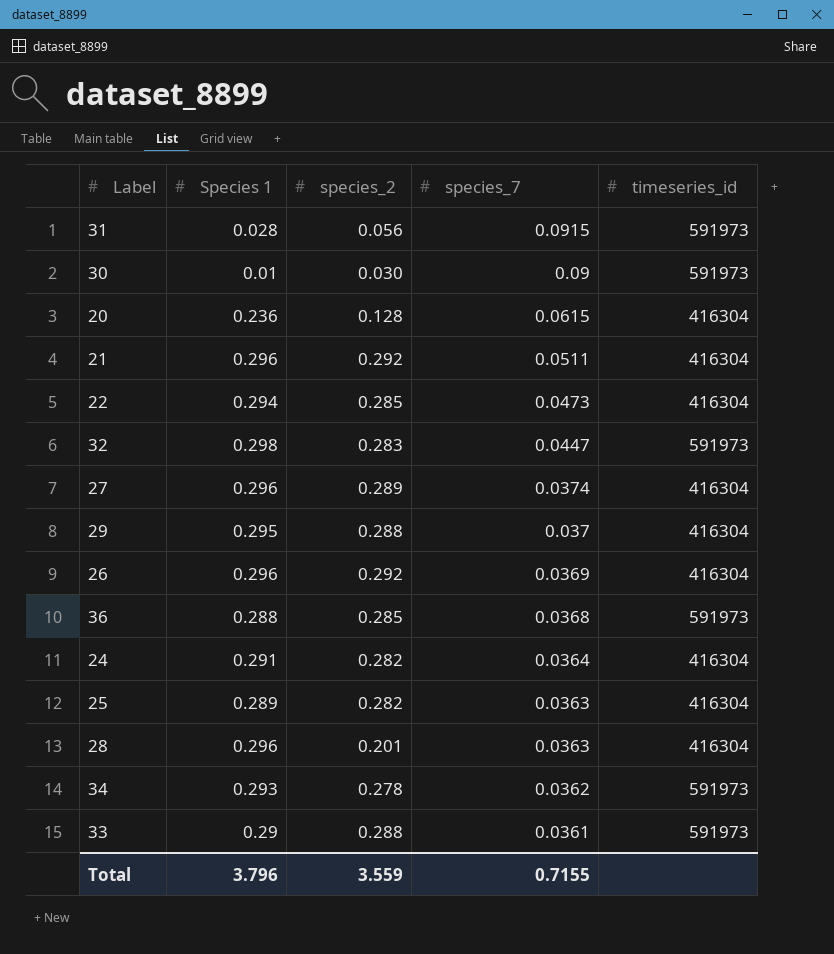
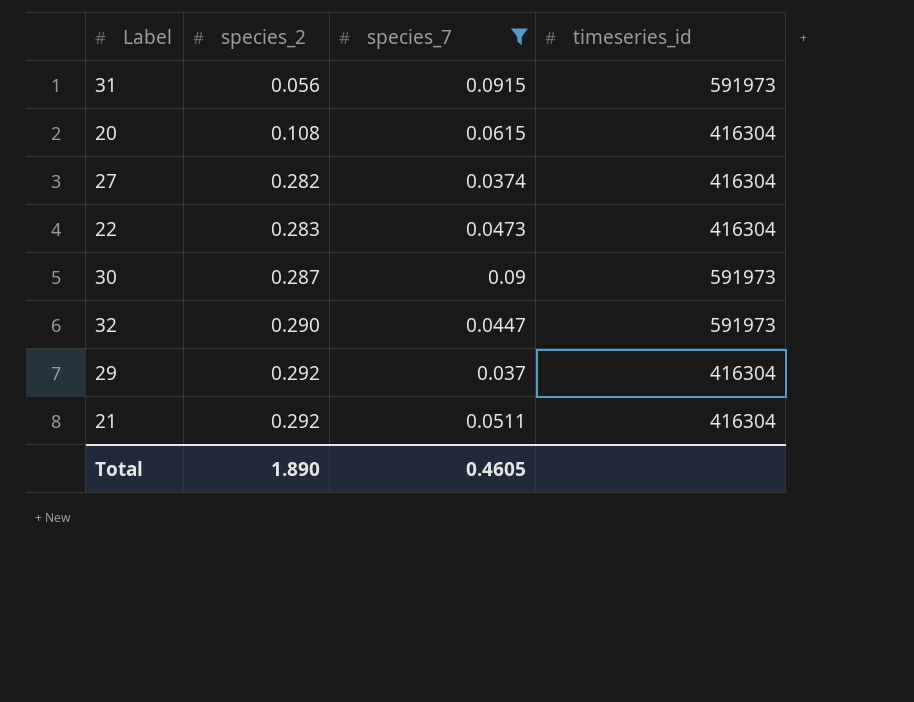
filter: none -> species_7 >= 0.037
row order: species_7 descending -> species_2 ascending
column Species 1 | position: 2 -> none
20 | species_2: 0.128 -> 0.108
27 | species_2: 0.289 -> 0.282
22 | species_2: 0.285 -> 0.283
30 | species_2: 0.030 -> 0.287
32 | species_2: 0.283 -> 0.290
29 | species_2: 0.288 -> 0.292
Total | species_2: 3.559 -> 1.890
Total | species_7: 0.7155 -> 0.4605

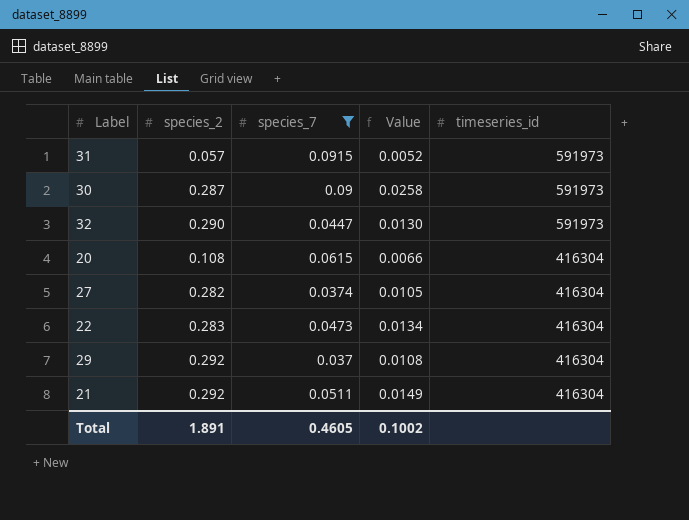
row order: species_2 ascending -> timeseries_id descending
column Value | formula: none -> [species_2] * [species_7]
31 | species_2: 0.056 -> 0.057
Total | species_2: 1.890 -> 1.891

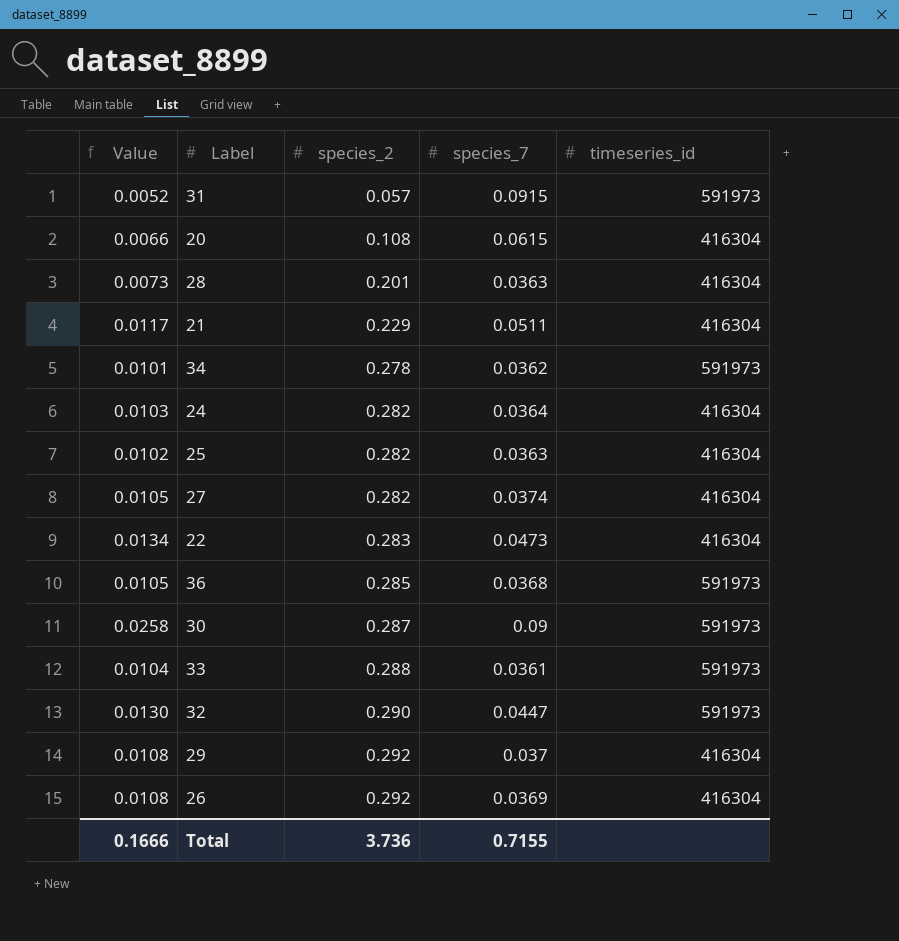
filter: species_7 >= 0.037 -> none
row order: timeseries_id descending -> species_2 ascending
column Value | position: 4 -> 1
21 | Value: 0.0149 -> 0.0117
21 | species_2: 0.292 -> 0.229
Total | Value: 0.1002 -> 0.1666
Total | species_2: 1.891 -> 3.736
Total | species_7: 0.4605 -> 0.7155

